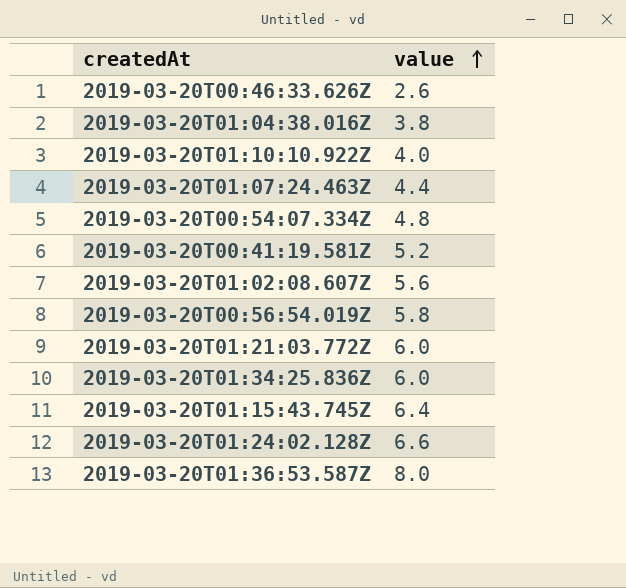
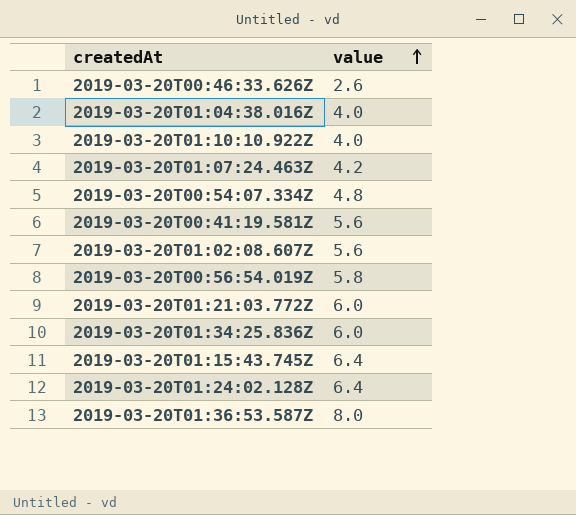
2019-03-20T01:04:38.016Z | value: 3.8 -> 4.0
2019-03-20T01:07:24.463Z | value: 4.4 -> 4.2
2019-03-20T00:41:19.581Z | value: 5.2 -> 5.6
2019-03-20T01:24:02.128Z | value: 6.6 -> 6.4

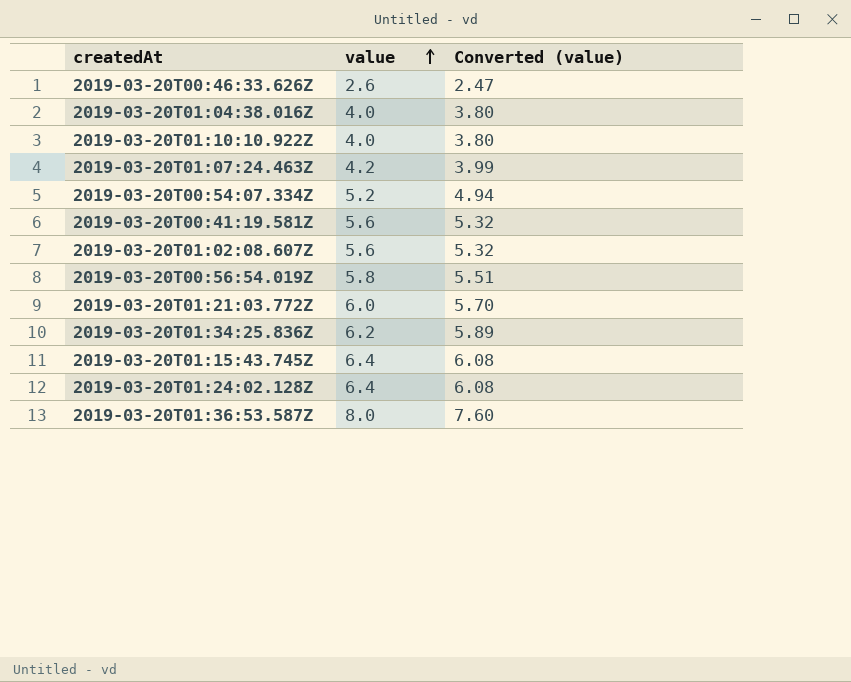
column Converted (value) | formula: none -> [value] * 0.95
2019-03-20T00:54:07.334Z | value: 4.8 -> 5.2
2019-03-20T01:34:25.836Z | value: 6.0 -> 6.2

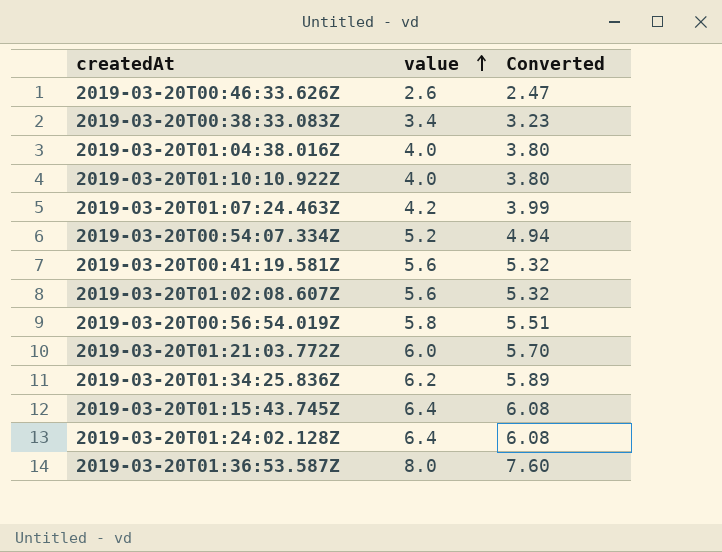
column name: Converted (value) -> Converted
row 2019-03-20T00:38:33.083Z: none -> 3.4 | 3.23

